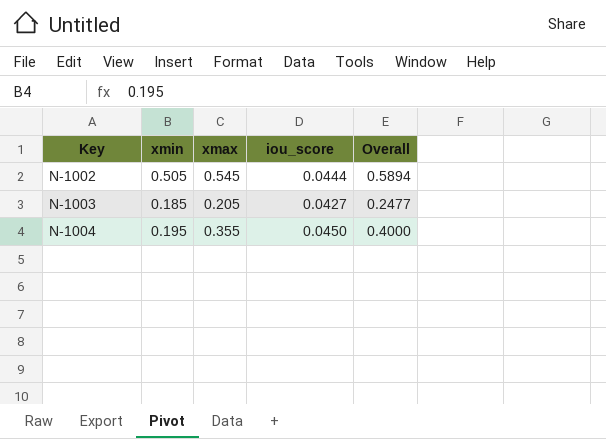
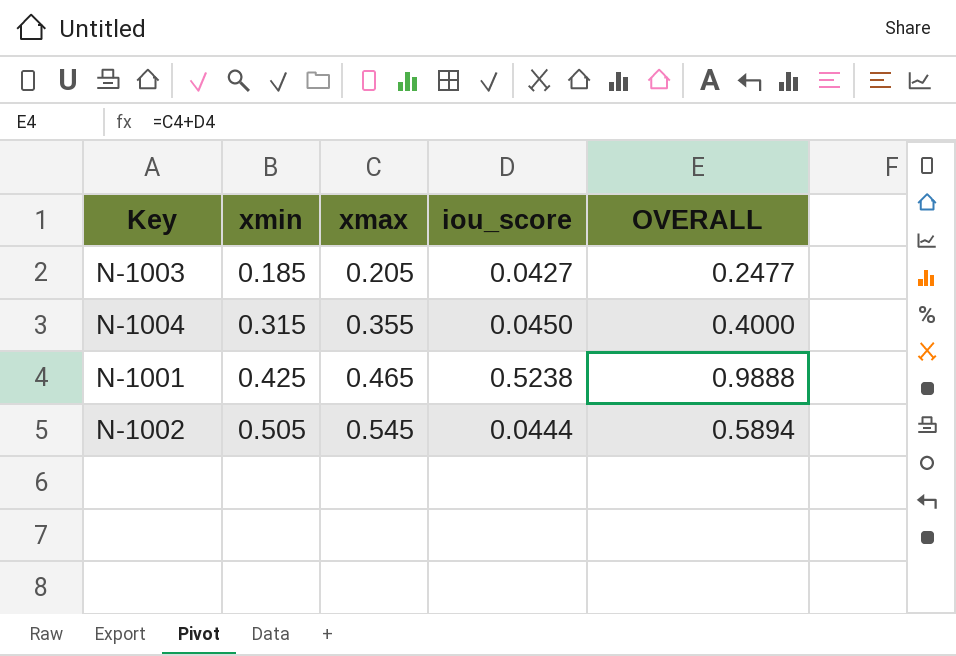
row order: Key ascending -> xmin ascending
column name: Overall -> OVERALL
N-1004 | xmin: 0.195 -> 0.315
row N-1001: none -> 0.425 | 0.465 | 0.5238 | 0.9888

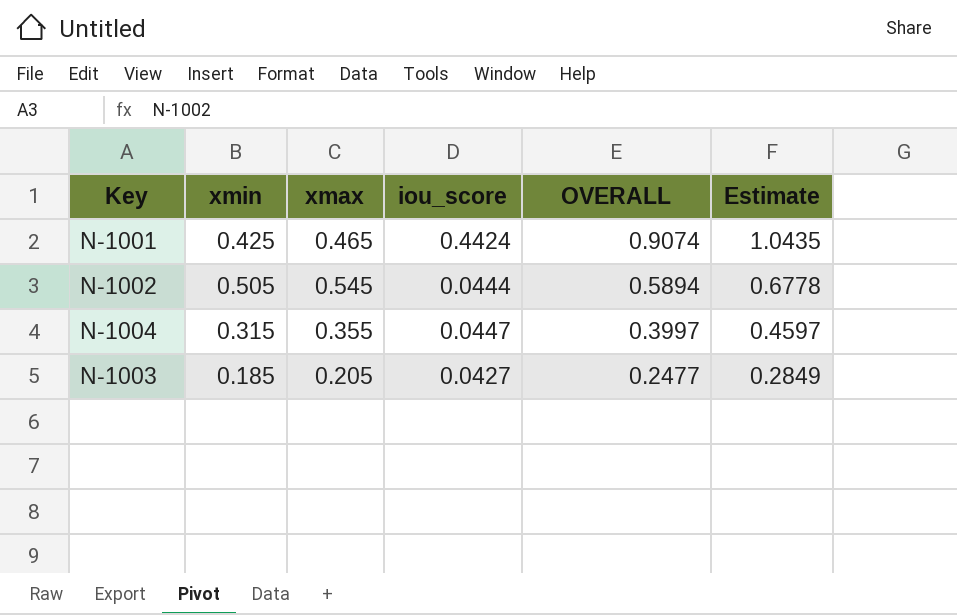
row order: xmin ascending -> OVERALL descending
column Estimate | formula: none -> [OVERALL] * 1.15
N-1001 | iou_score: 0.5238 -> 0.4424
N-1001 | OVERALL: 0.9888 -> 0.9074
N-1004 | iou_score: 0.0450 -> 0.0447
N-1004 | OVERALL: 0.4000 -> 0.3997

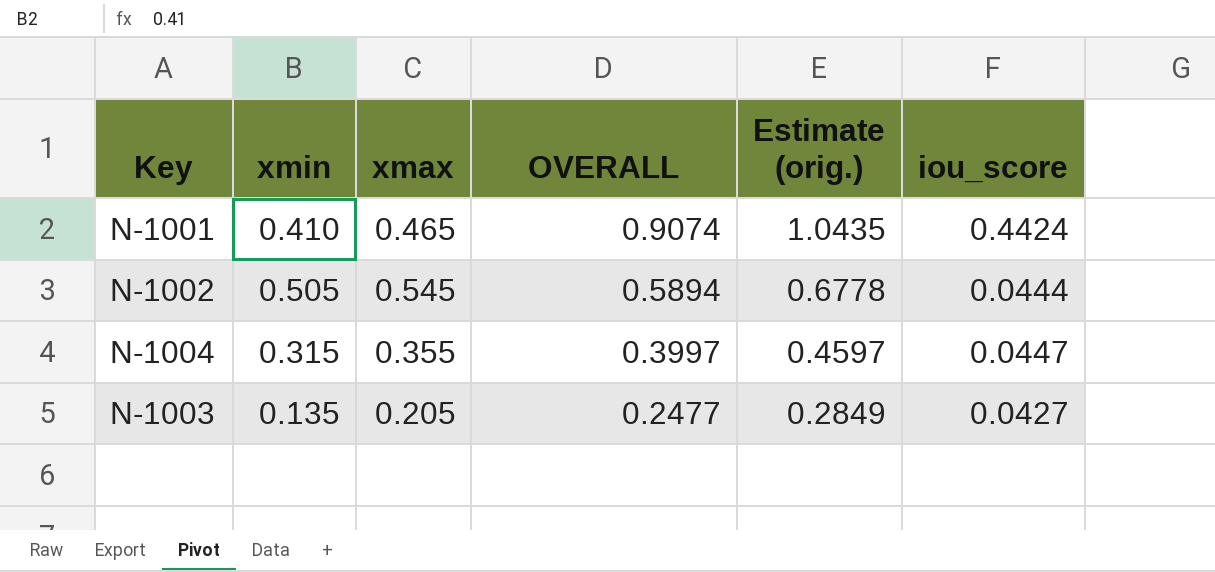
column name: Estimate -> Estimate (orig.)
column iou_score | position: 4 -> 6
N-1001 | xmin: 0.425 -> 0.410
N-1003 | xmin: 0.185 -> 0.135

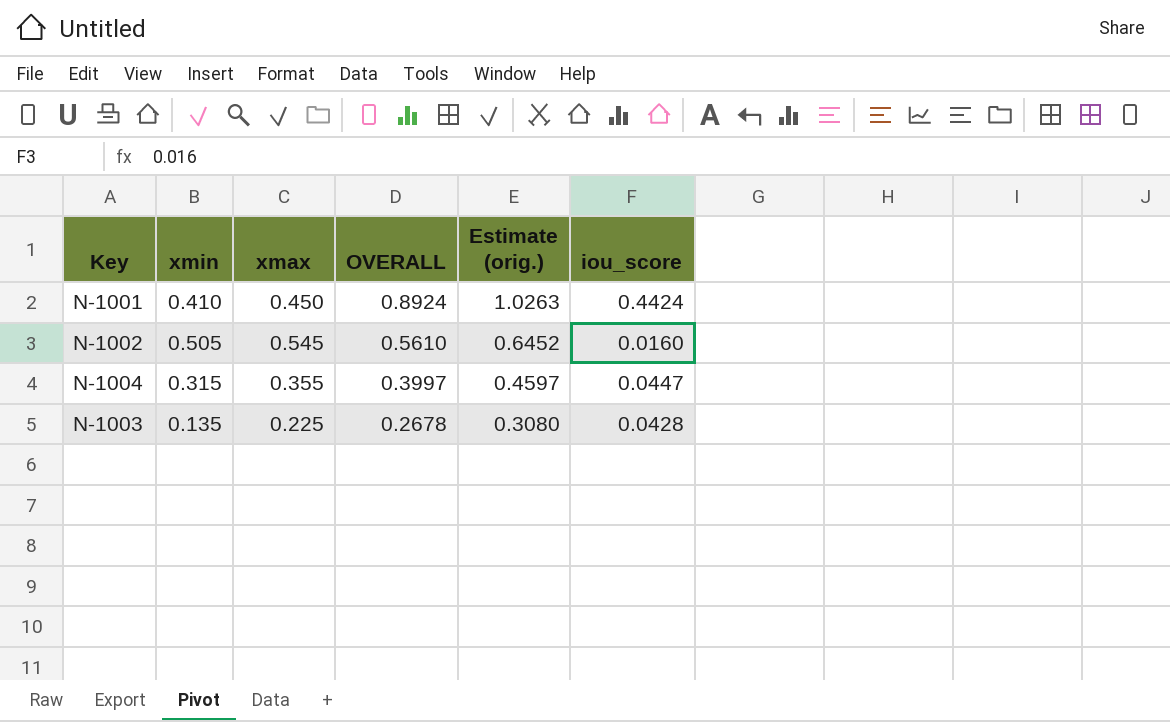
N-1001 | xmax: 0.465 -> 0.450
N-1001 | OVERALL: 0.9074 -> 0.8924
N-1001 | Estimate (orig.): 1.0435 -> 1.0263
N-1002 | OVERALL: 0.5894 -> 0.5610
N-1002 | Estimate (orig.): 0.6778 -> 0.6452
N-1002 | iou_score: 0.0444 -> 0.0160
N-1003 | xmax: 0.205 -> 0.225
N-1003 | OVERALL: 0.2477 -> 0.2678
N-1003 | Estimate (orig.): 0.2849 -> 0.3080
N-1003 | iou_score: 0.0427 -> 0.0428

